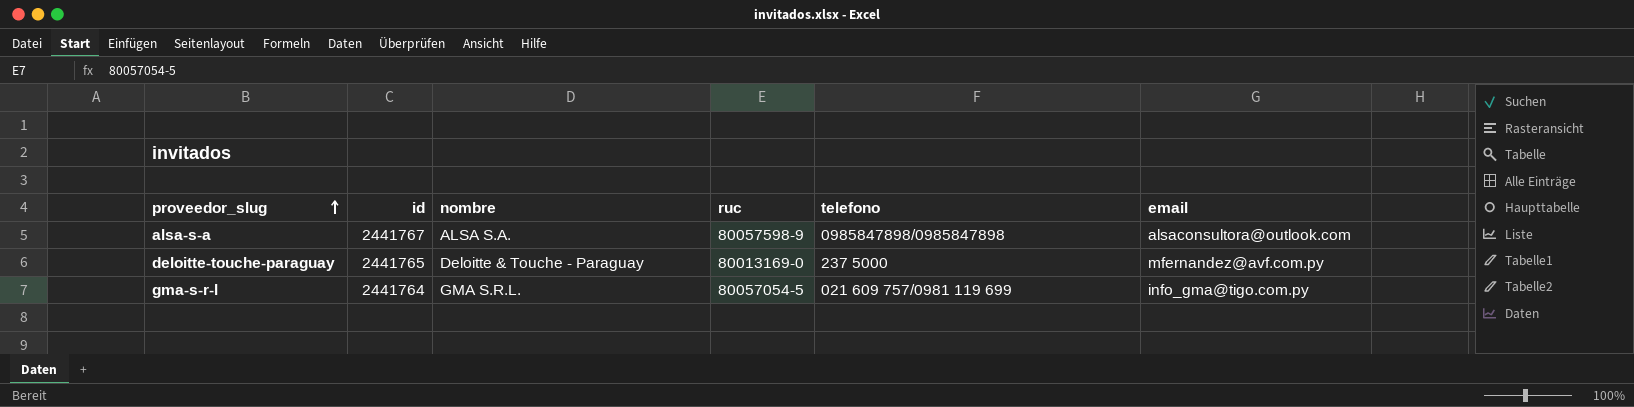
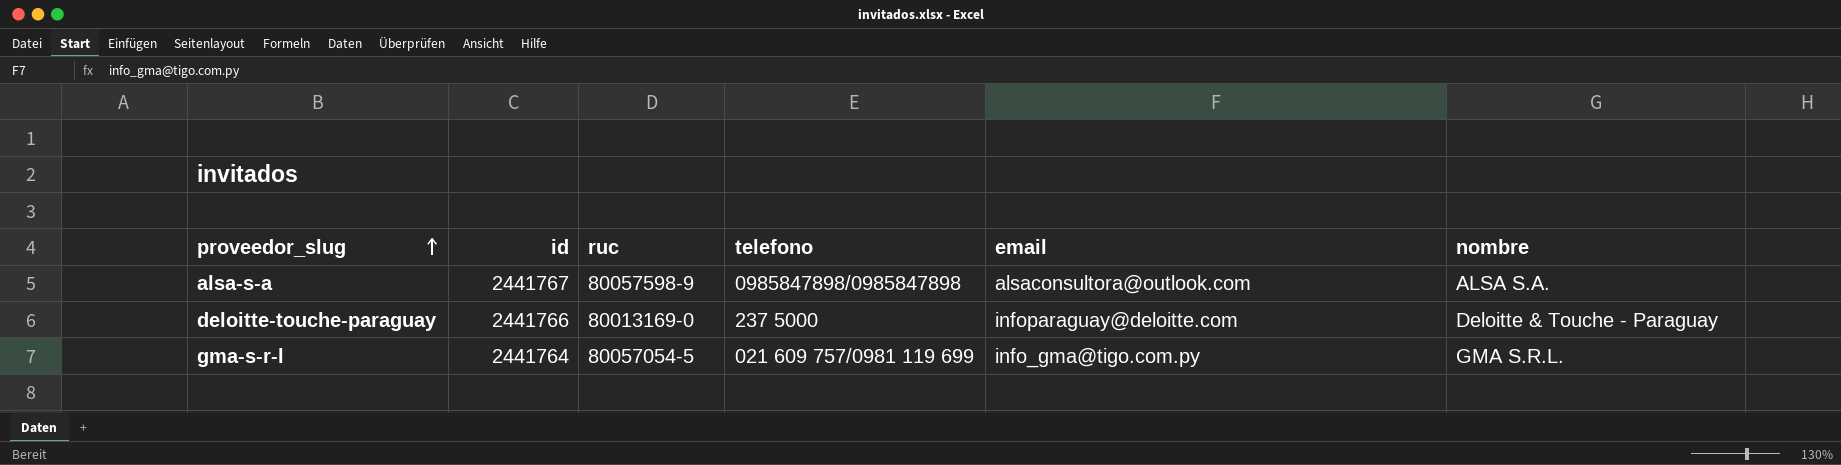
column nombre | position: 3 -> 6
deloitte-touche-paraguay | id: 2441765 -> 2441766
deloitte-touche-paraguay | email: mfernandez@avf.com.py -> infoparaguay@deloitte.com

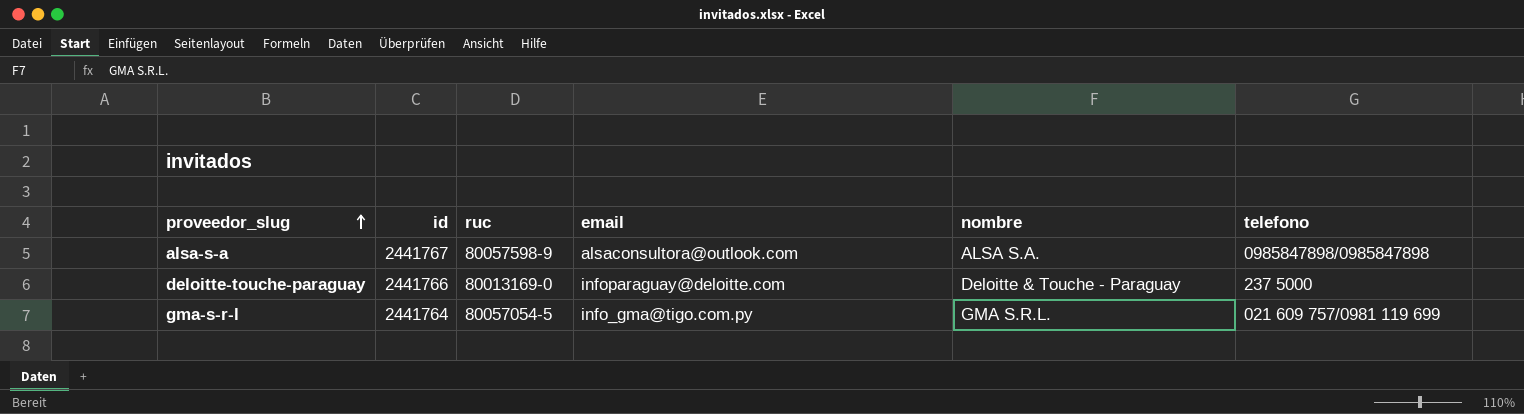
column telefono | position: 4 -> 6

